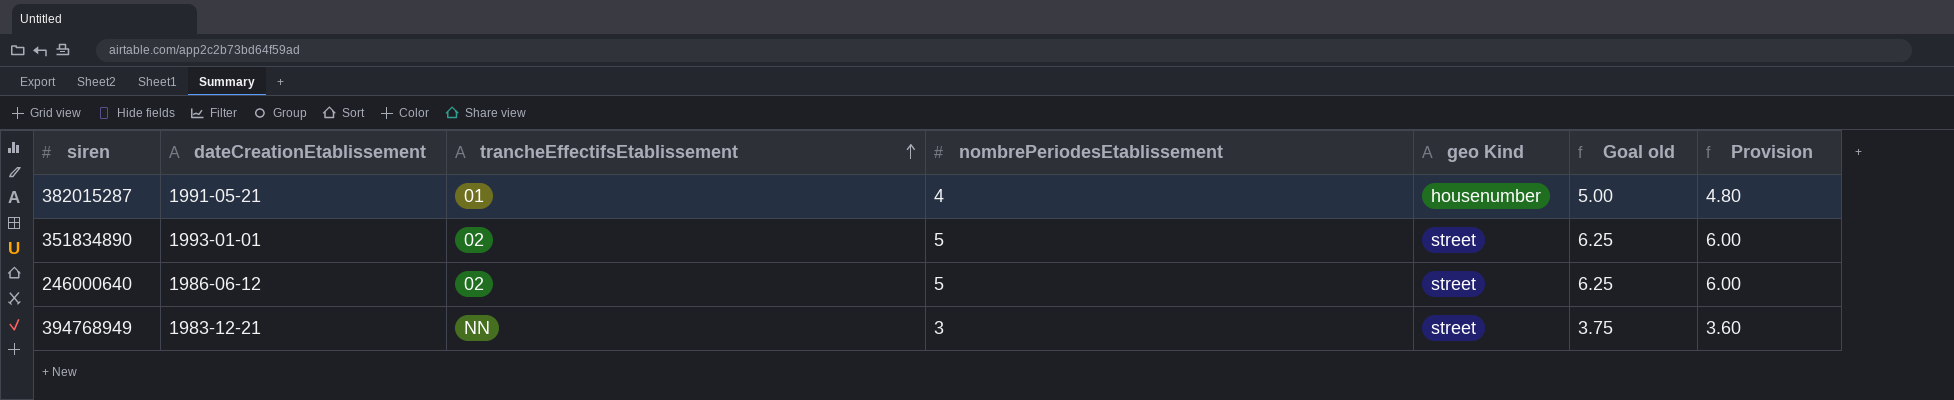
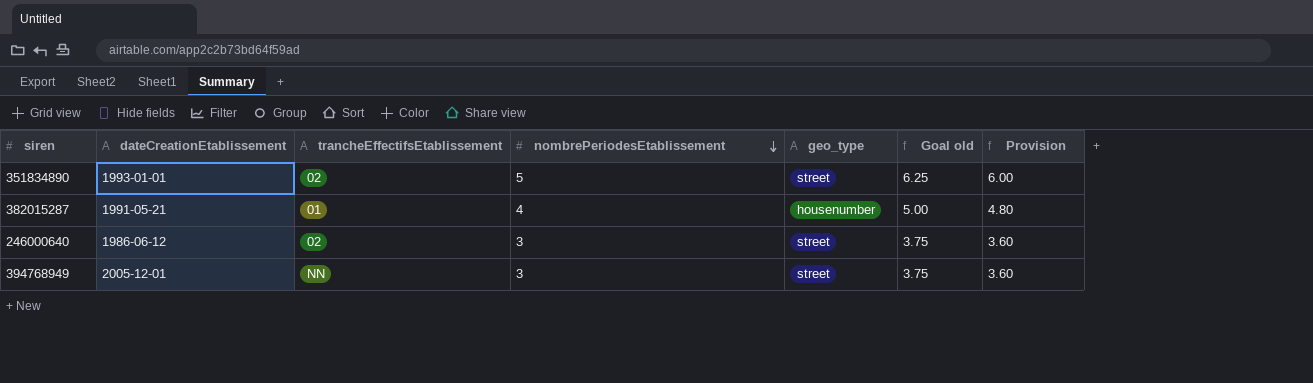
row order: trancheEffectifsEtablissement ascending -> nombrePeriodesEtablissement descending
column name: geo Kind -> geo_type
246000640 | nombrePeriodesEtablissement: 5 -> 3
246000640 | Goal old: 6.25 -> 3.75
246000640 | Provision: 6.00 -> 3.60
394768949 | dateCreationEtablissement: 1983-12-21 -> 2005-12-01

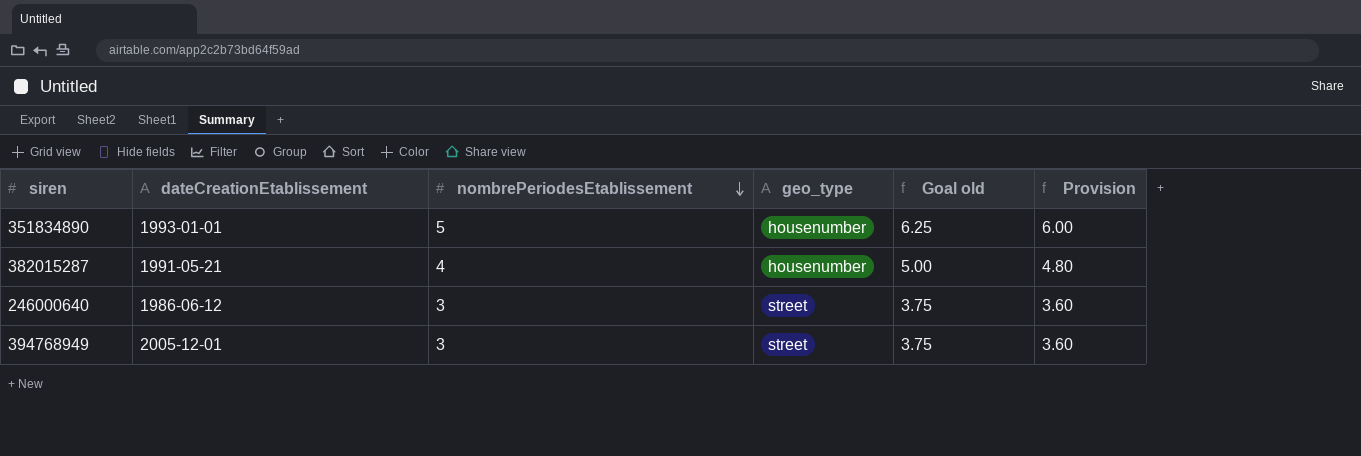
column trancheEffectifsEtablissement | position: 3 -> none
351834890 | geo_type: street -> housenumber

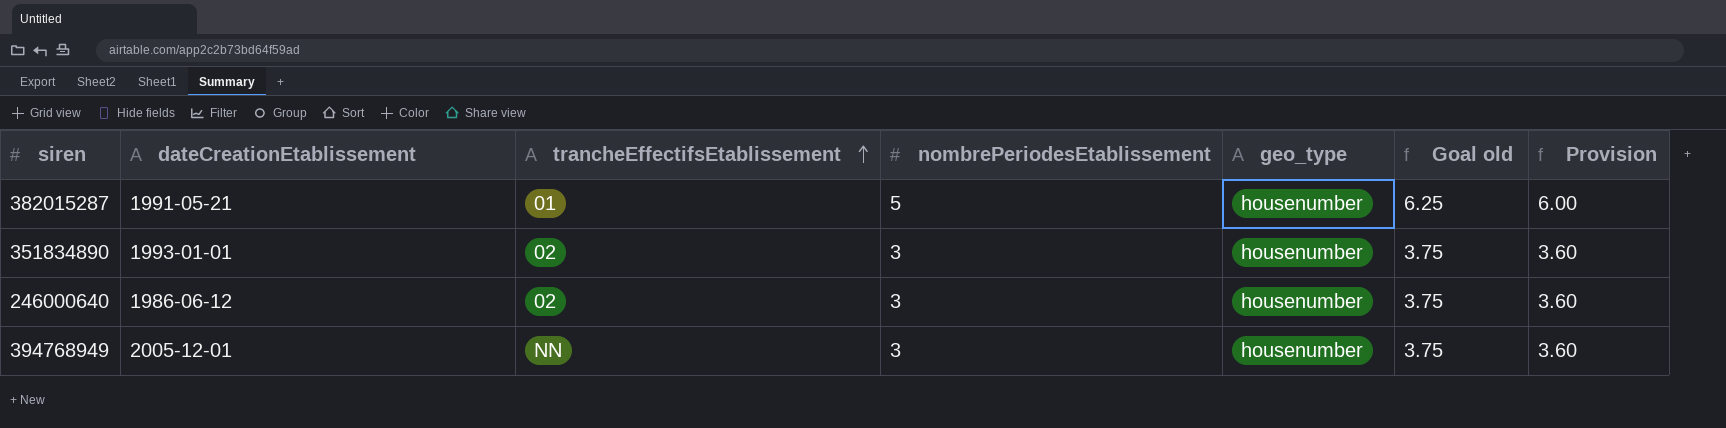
row order: nombrePeriodesEtablissement descending -> trancheEffectifsEtablissement ascending
column trancheEffectifsEtablissement | position: none -> 3
382015287 | nombrePeriodesEtablissement: 4 -> 5
382015287 | Goal old: 5.00 -> 6.25
382015287 | Provision: 4.80 -> 6.00
351834890 | nombrePeriodesEtablissement: 5 -> 3
351834890 | Goal old: 6.25 -> 3.75
351834890 | Provision: 6.00 -> 3.60
246000640 | geo_type: street -> housenumber
394768949 | geo_type: street -> housenumber

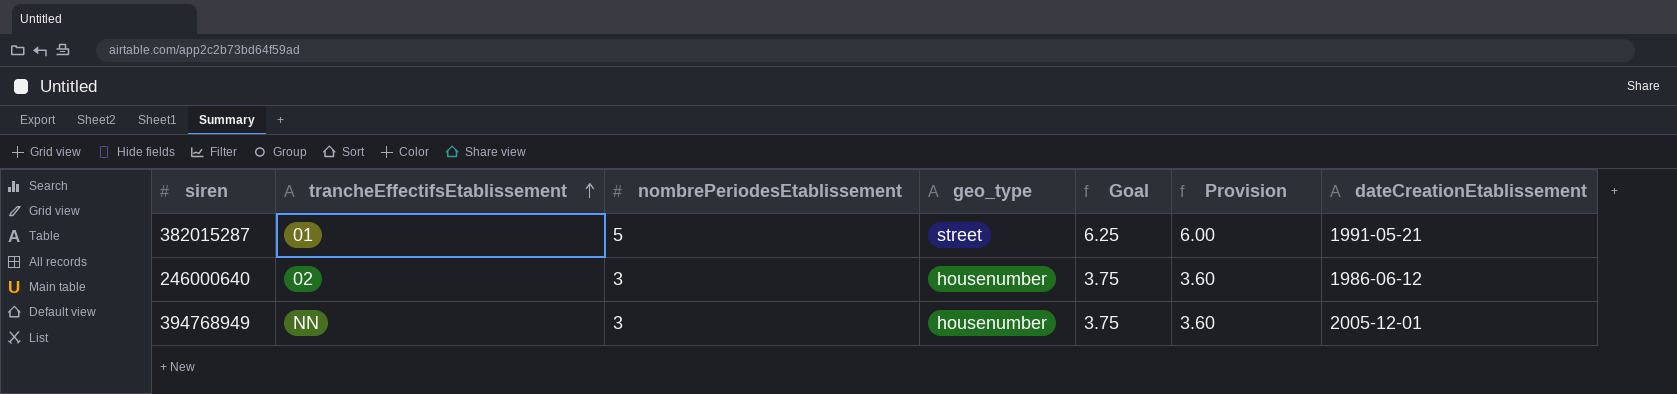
column name: Goal old -> Goal
column dateCreationEtablissement | position: 2 -> 7
row 351834890: 1993-01-01 | 02 | 3 | housenumber | 3.75 | 3.60 -> none
382015287 | geo_type: housenumber -> street

